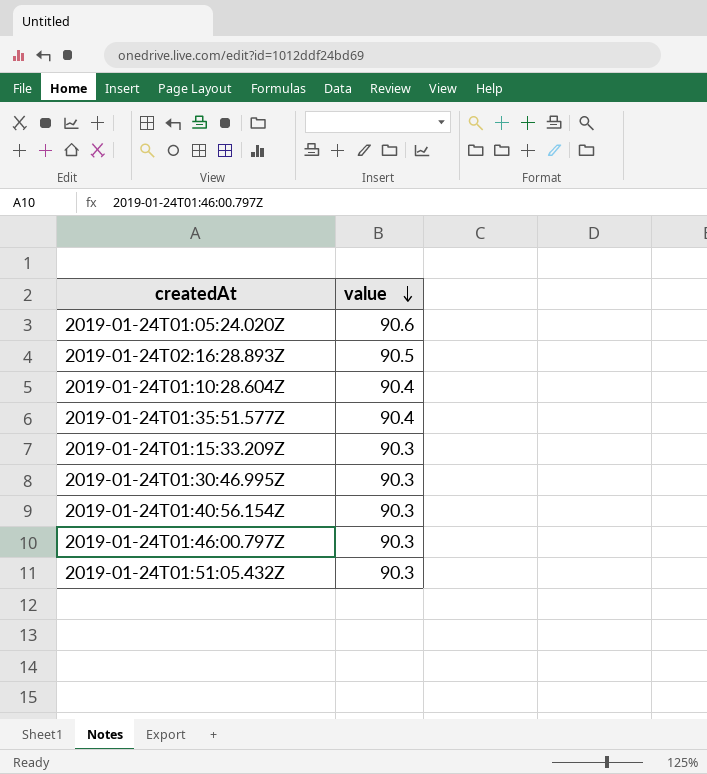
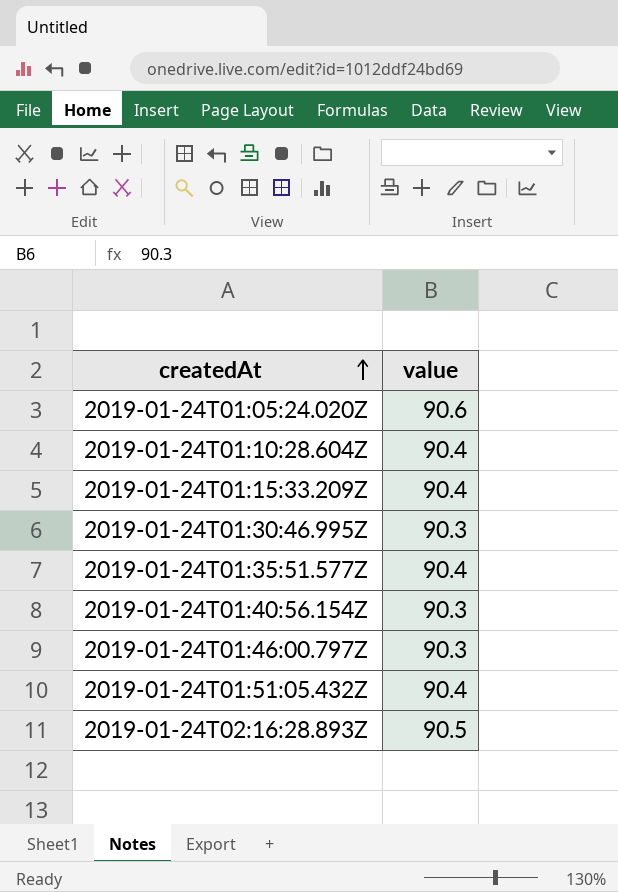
row order: value descending -> createdAt ascending
2019-01-24T01:15:33.209Z | value: 90.3 -> 90.4
2019-01-24T01:51:05.432Z | value: 90.3 -> 90.4

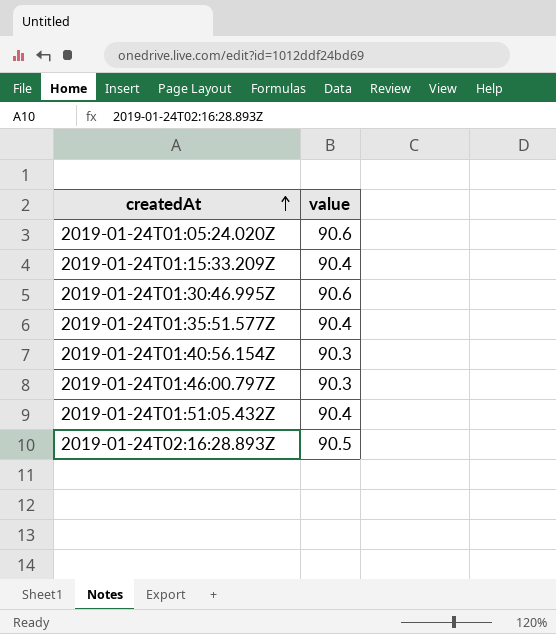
row 2019-01-24T01:10:28.604Z: 90.4 -> none
2019-01-24T01:30:46.995Z | value: 90.3 -> 90.6

